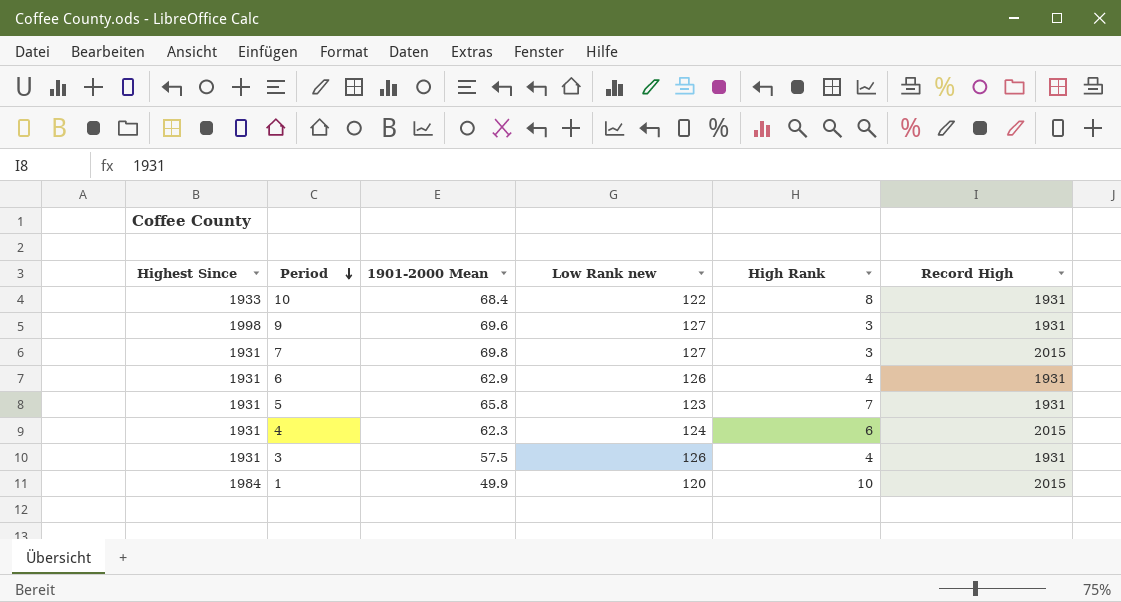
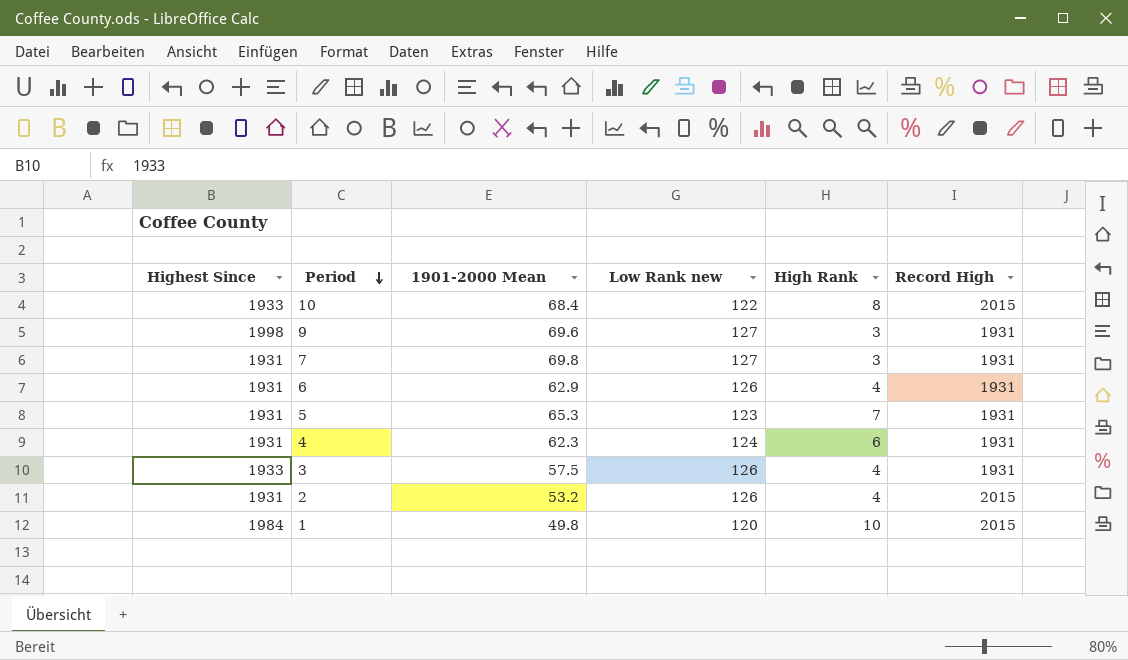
10 | Record High: 1931 -> 2015
7 | Record High: 2015 -> 1931
5 | 1901-2000 Mean: 65.8 -> 65.3
4 | Record High: 2015 -> 1931
3 | Highest Since: 1931 -> 1933
row 2: none -> 1931 | 53.2 | 126 | 4 | 2015
1 | 1901-2000 Mean: 49.9 -> 49.8

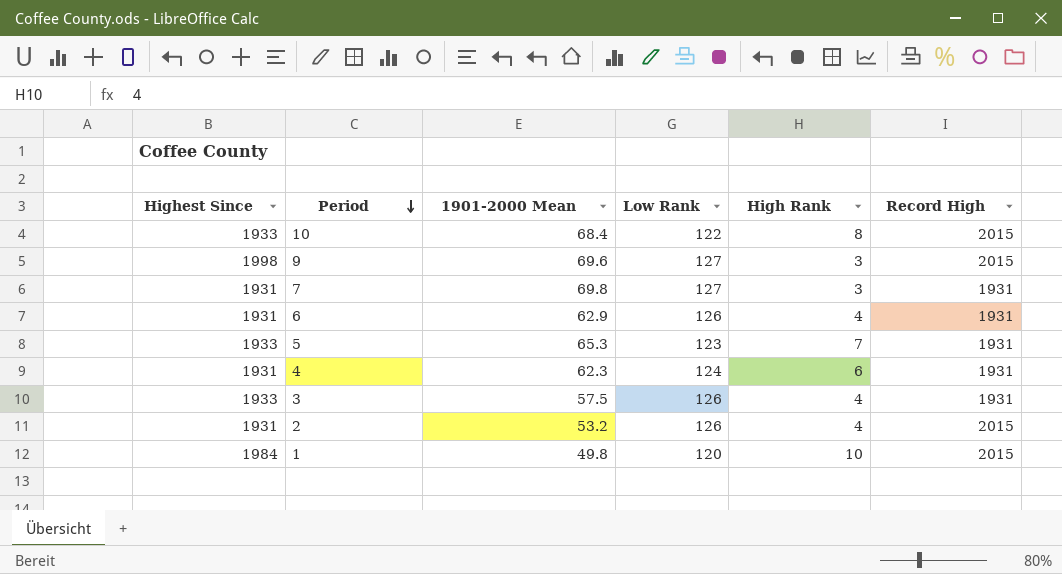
column name: Low Rank new -> Low Rank
9 | Record High: 1931 -> 2015
5 | Highest Since: 1931 -> 1933

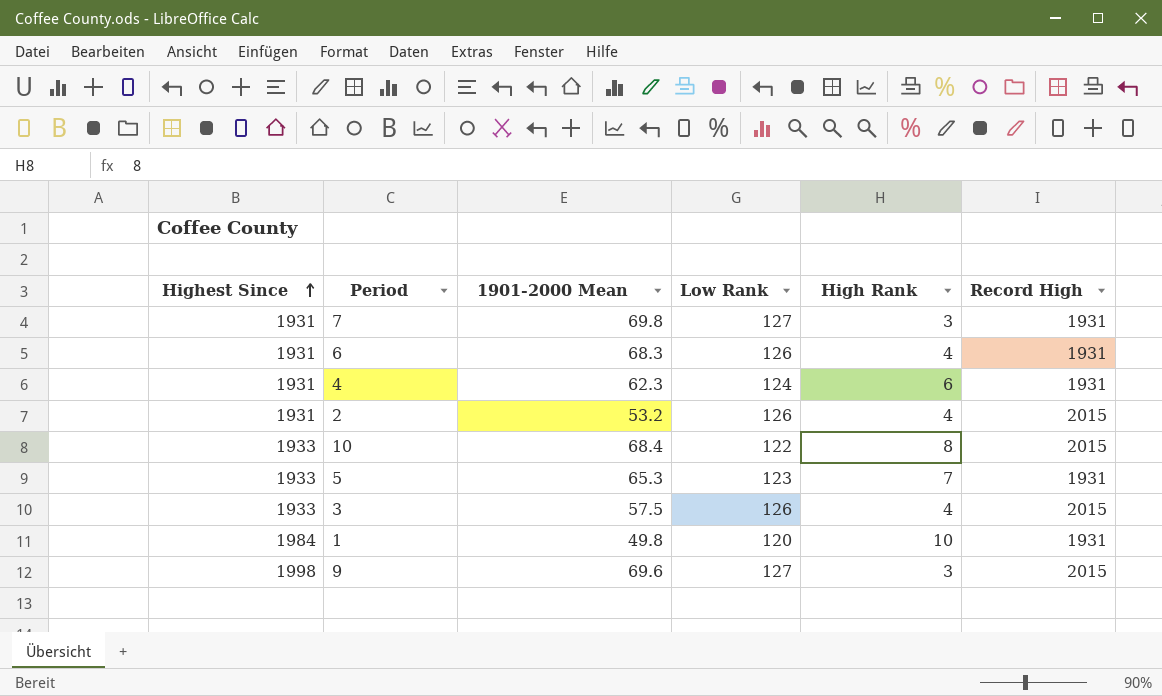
row order: Period descending -> Highest Since ascending
6 | 1901-2000 Mean: 62.9 -> 68.3
3 | Record High: 1931 -> 2015
1 | Record High: 2015 -> 1931

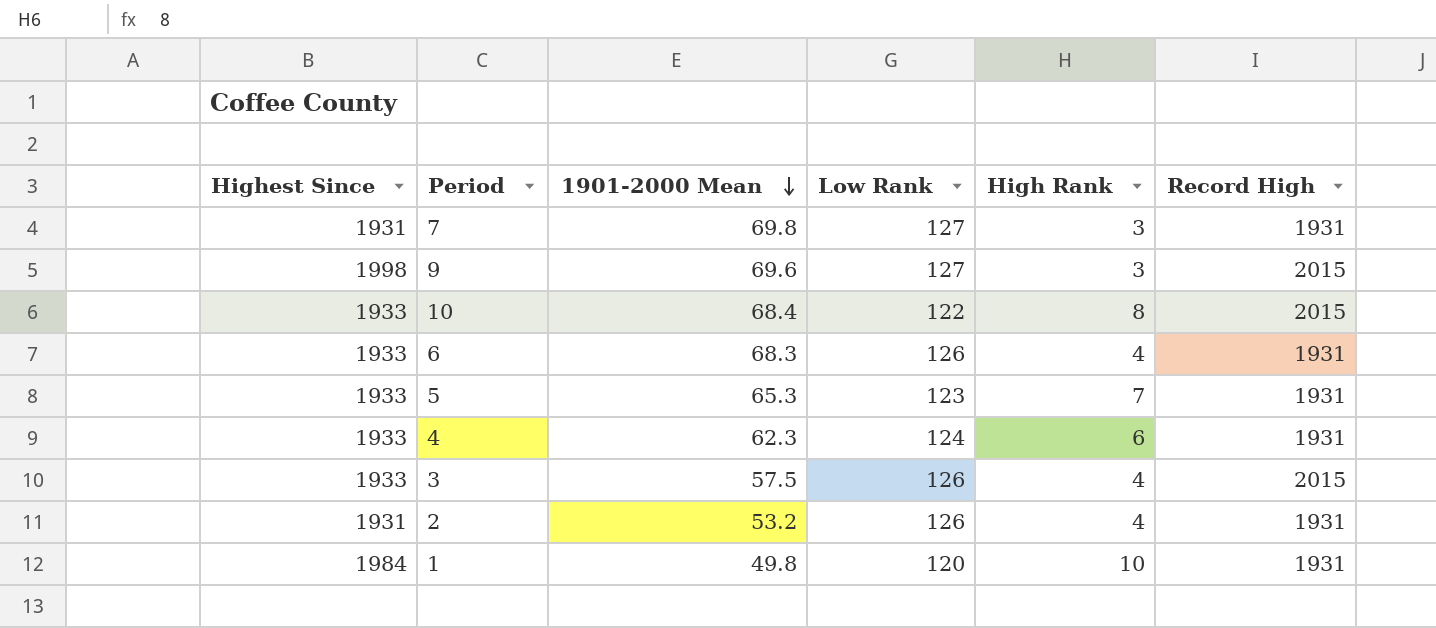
row order: Highest Since ascending -> 1901-2000 Mean descending
6 | Highest Since: 1931 -> 1933
4 | Highest Since: 1931 -> 1933
2 | Record High: 2015 -> 1931

